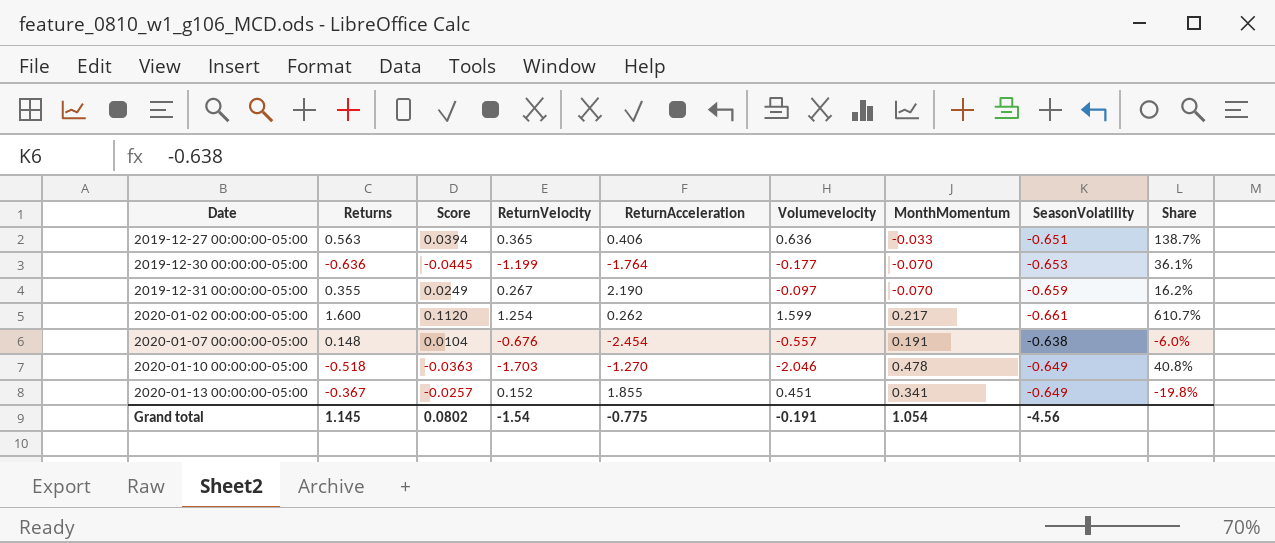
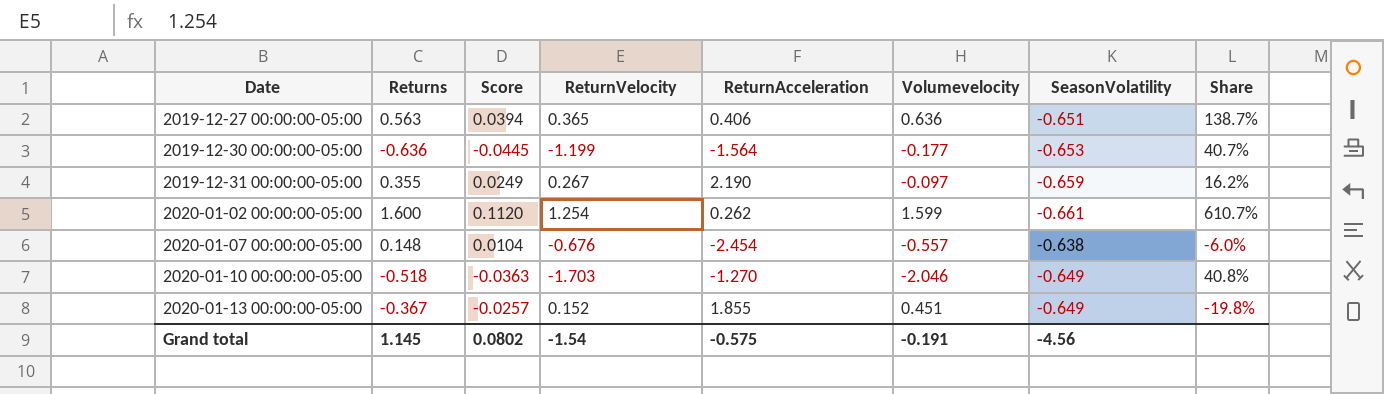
column MonthMomentum | position: 7 -> none
2019-12-30 00:00:00-05:00 | ReturnAcceleration: -1.764 -> -1.564
2019-12-30 00:00:00-05:00 | Share: 36.1% -> 40.7%
Grand total | ReturnAcceleration: -0.775 -> -0.575

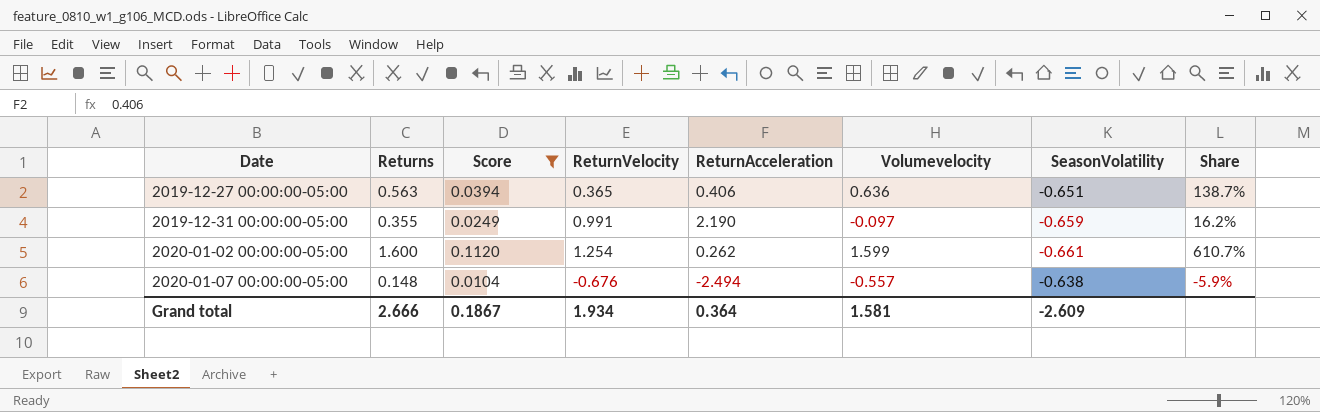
filter: none -> Score >= 0.0104
2019-12-31 00:00:00-05:00 | ReturnVelocity: 0.267 -> 0.991
2020-01-07 00:00:00-05:00 | ReturnAcceleration: -2.454 -> -2.494
2020-01-07 00:00:00-05:00 | Share: -6.0% -> -5.9%
Grand total | Returns: 1.145 -> 2.666
Grand total | Score: 0.0802 -> 0.1867
Grand total | ReturnVelocity: -1.54 -> 1.934
Grand total | ReturnAcceleration: -0.575 -> 0.364
Grand total | Volumevelocity: -0.191 -> 1.581
Grand total | SeasonVolatility: -4.56 -> -2.609

